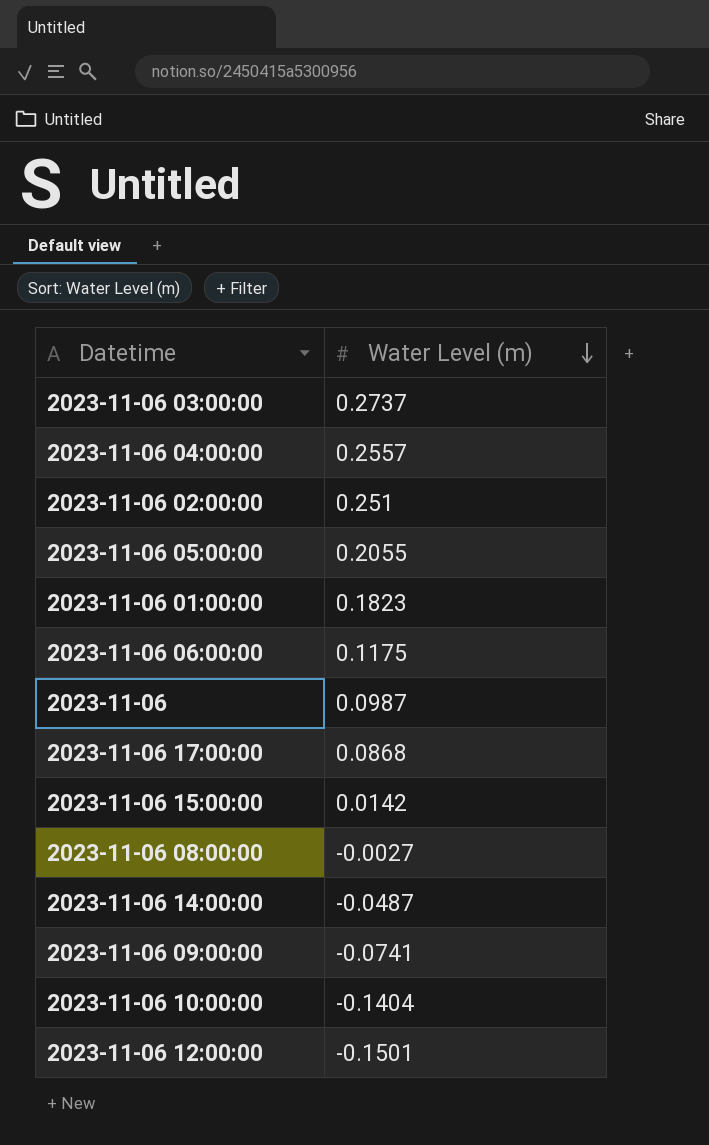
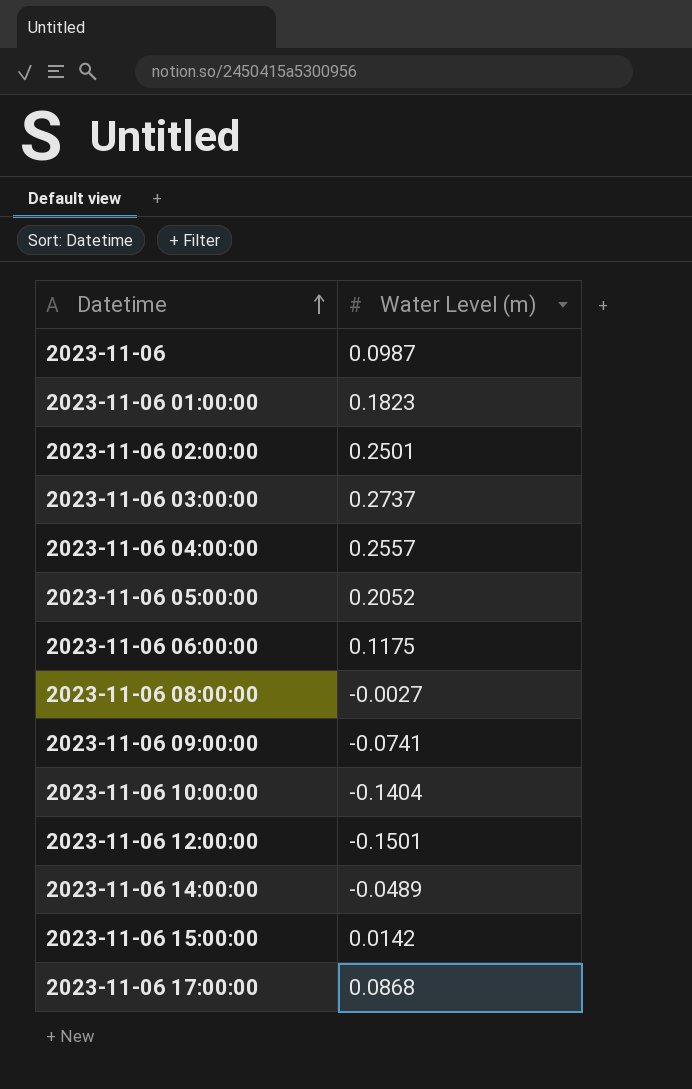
row order: Water Level (m) descending -> Datetime ascending
2023-11-06 02:00:00 | Water Level (m): 0.251 -> 0.2501
2023-11-06 05:00:00 | Water Level (m): 0.2055 -> 0.2052
2023-11-06 14:00:00 | Water Level (m): -0.0487 -> -0.0489

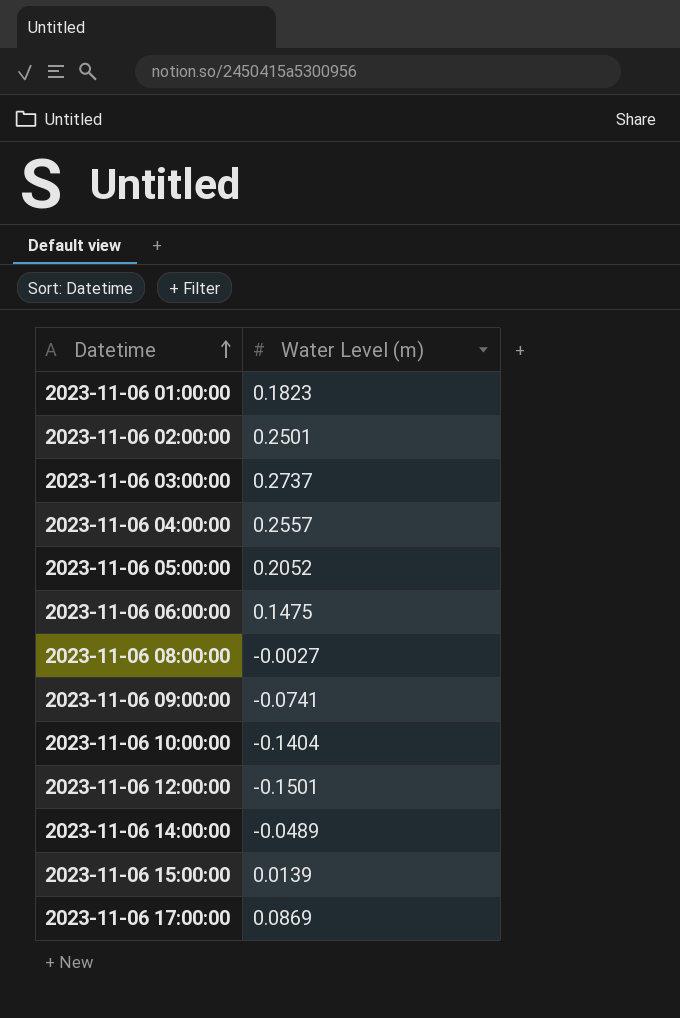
row 2023-11-06: 0.0987 -> none
2023-11-06 06:00:00 | Water Level (m): 0.1175 -> 0.1475
2023-11-06 15:00:00 | Water Level (m): 0.0142 -> 0.0139
2023-11-06 17:00:00 | Water Level (m): 0.0868 -> 0.0869

